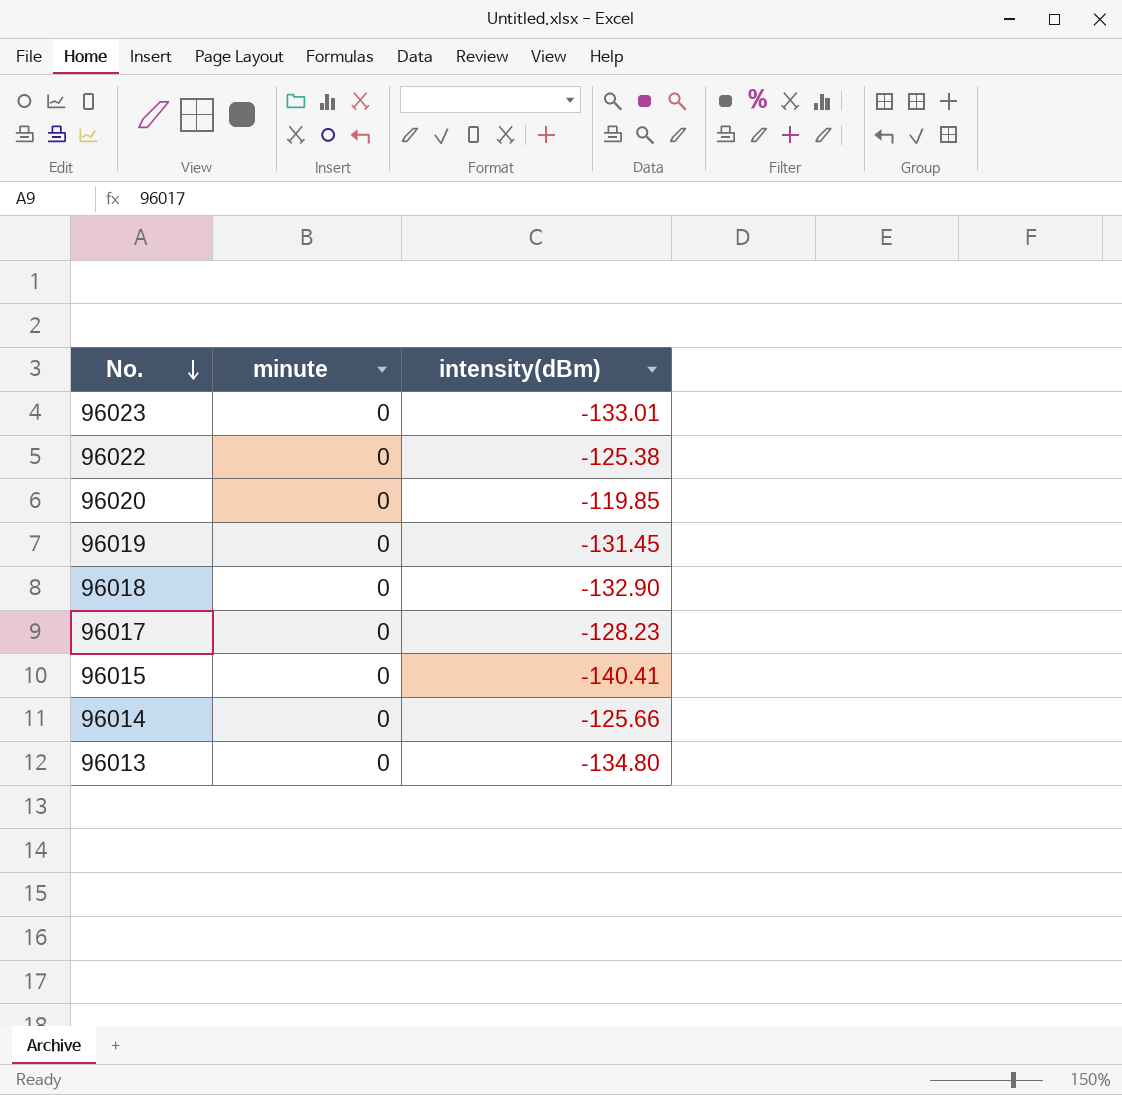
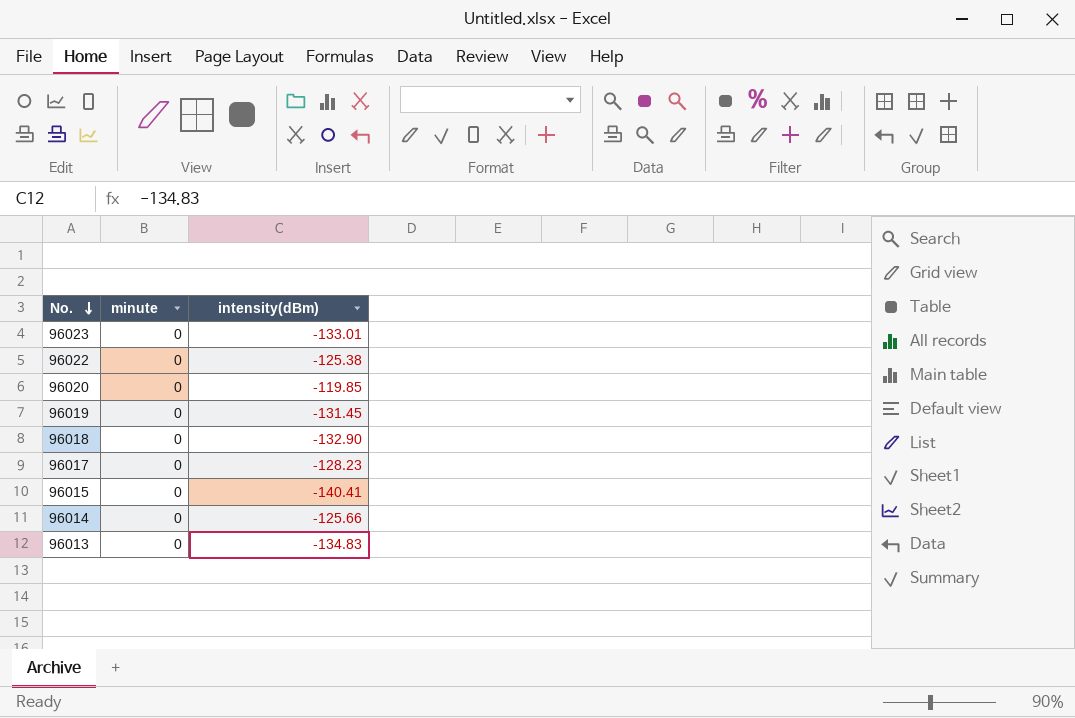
96013 | intensity(dBm): -134.80 -> -134.83

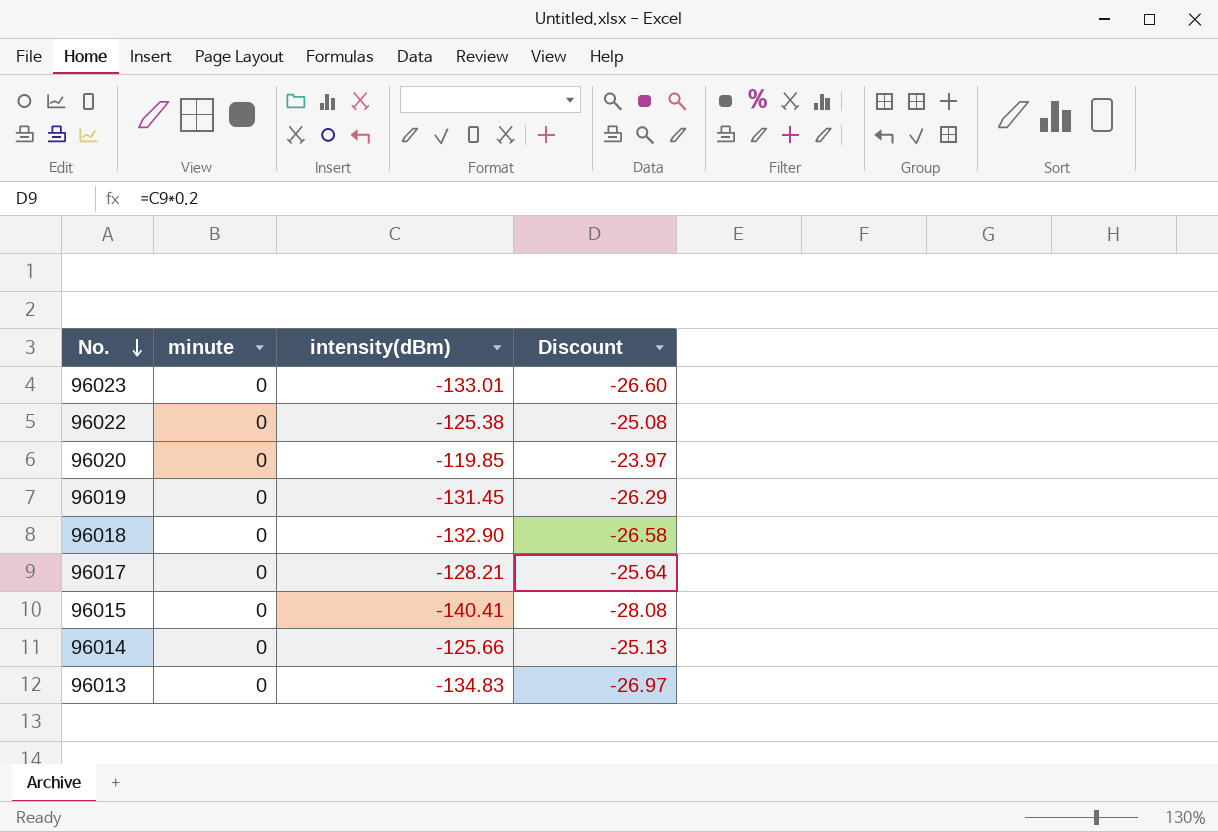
column Discount | formula: none -> [intensity(dBm)] * 0.2
96017 | intensity(dBm): -128.23 -> -128.21

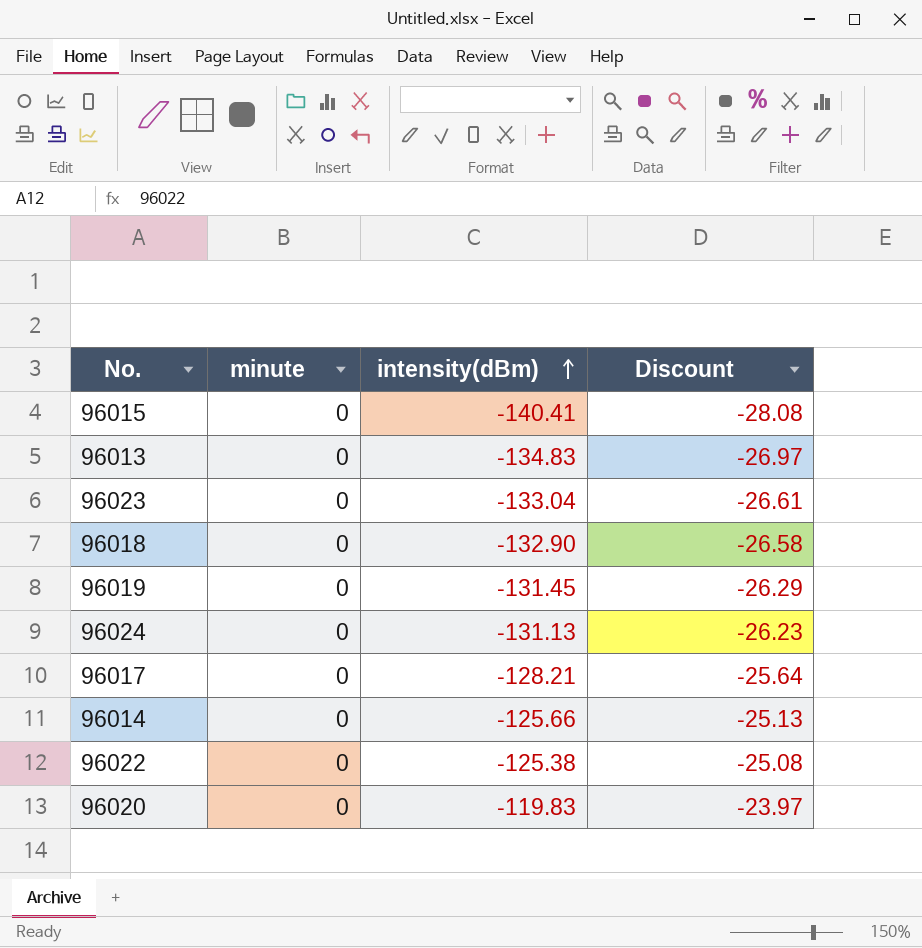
row order: No. descending -> intensity(dBm) ascending
96023 | intensity(dBm): -133.01 -> -133.04
96023 | Discount: -26.60 -> -26.61
row 96024: none -> 0 | -131.13 | -26.23
96020 | intensity(dBm): -119.85 -> -119.83

